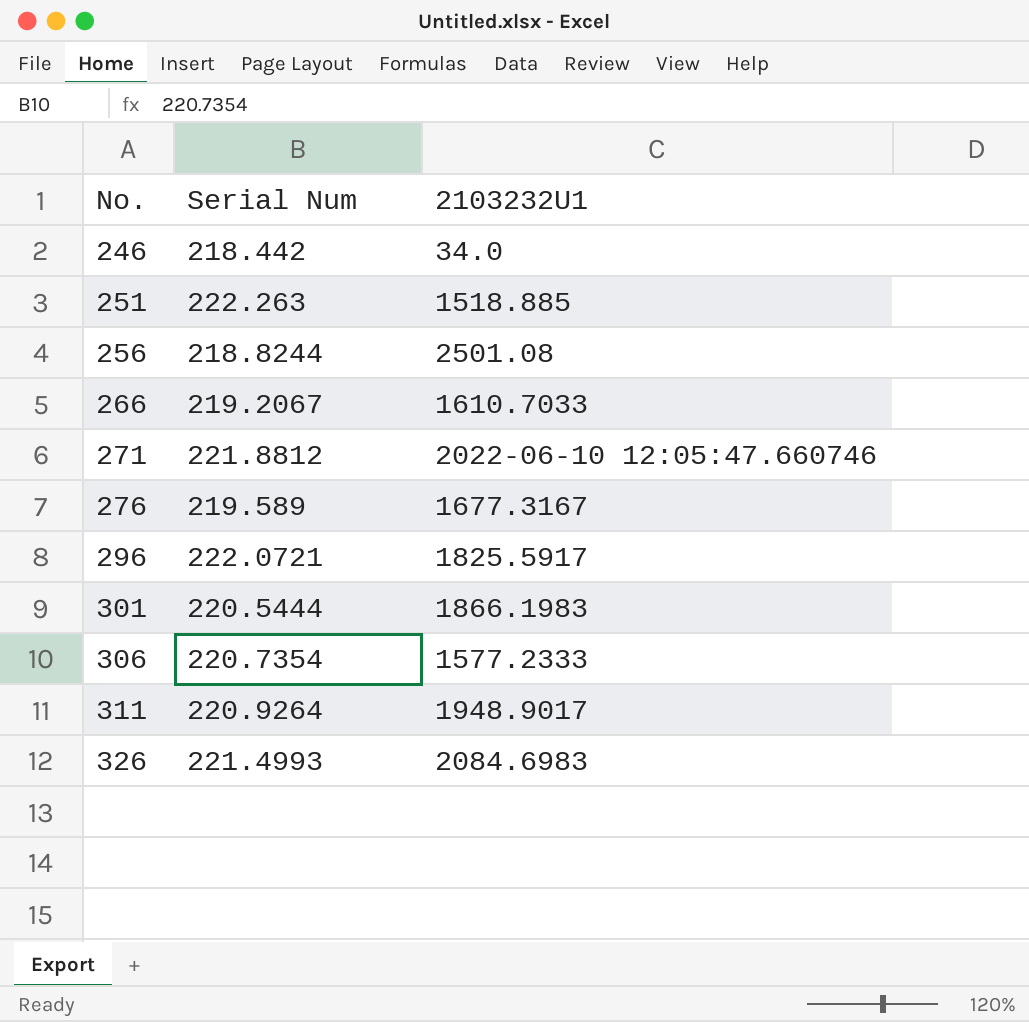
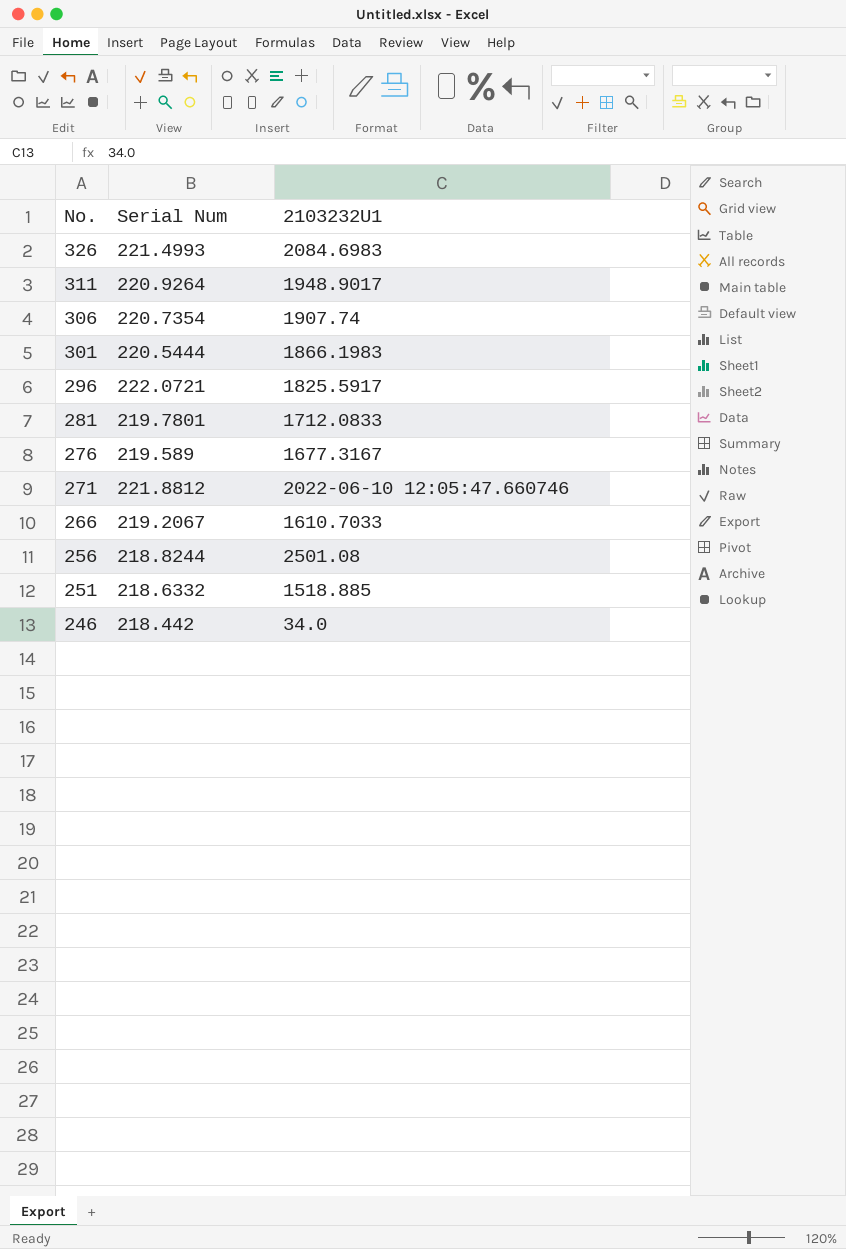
row order: No. ascending -> No. descending
306 | 2103232U1: 1577.2333 -> 1907.74
row 281: none -> 219.7801 | 1712.0833
251 | Serial Num: 222.263 -> 218.6332

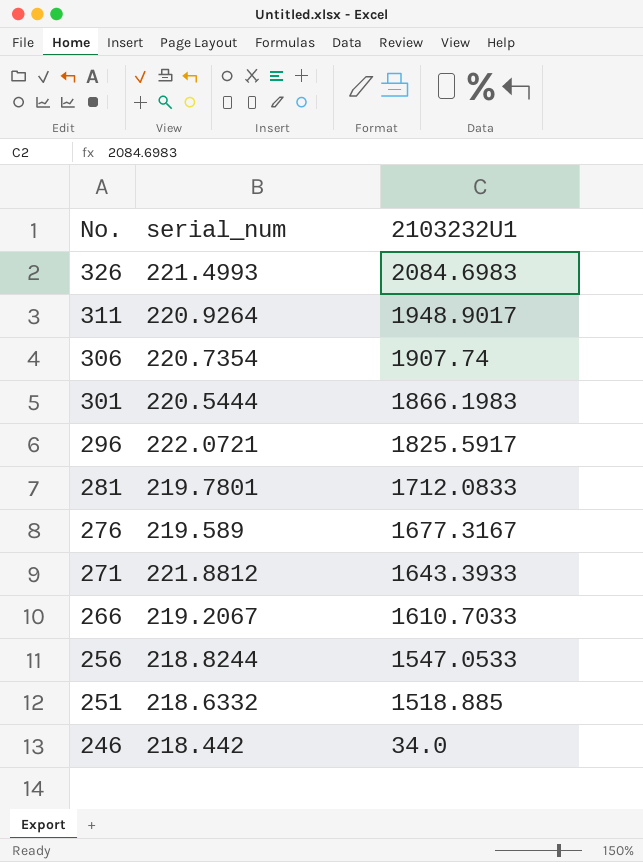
column name: Serial Num -> serial_num
271 | 2103232U1: 2022-06-10 12:05:47.660746 -> 1643.3933
256 | 2103232U1: 2501.08 -> 1547.0533

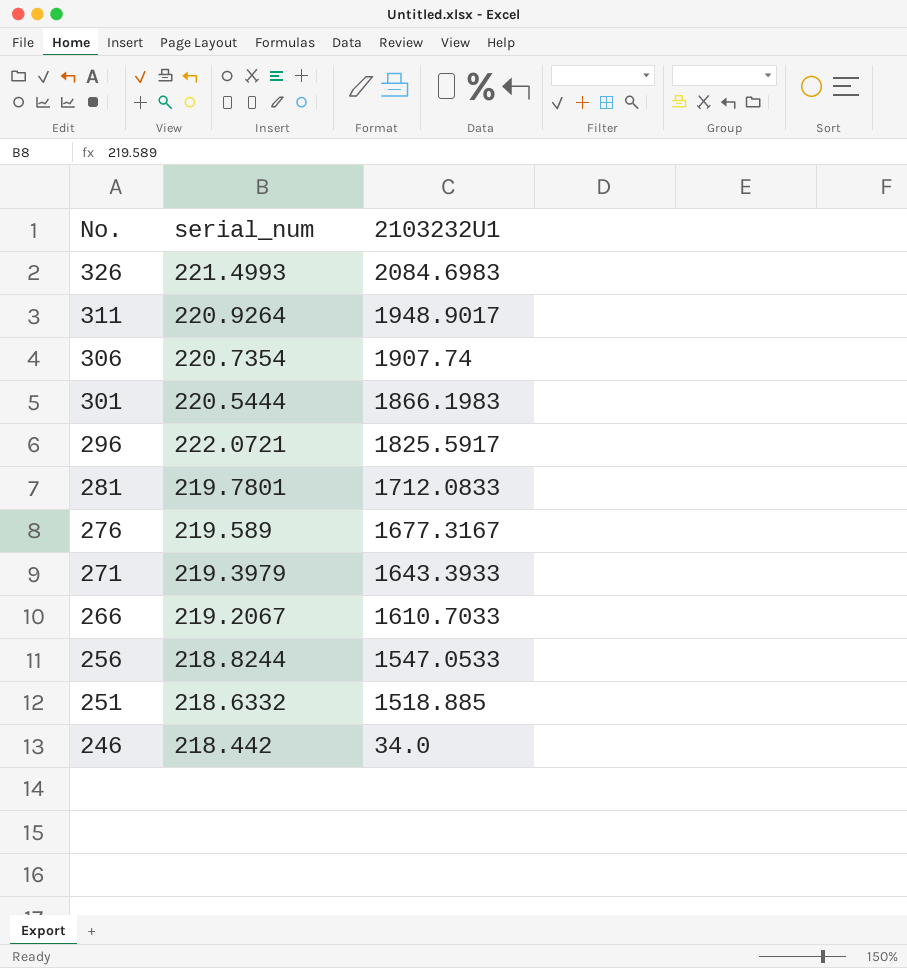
271 | serial_num: 221.8812 -> 219.3979

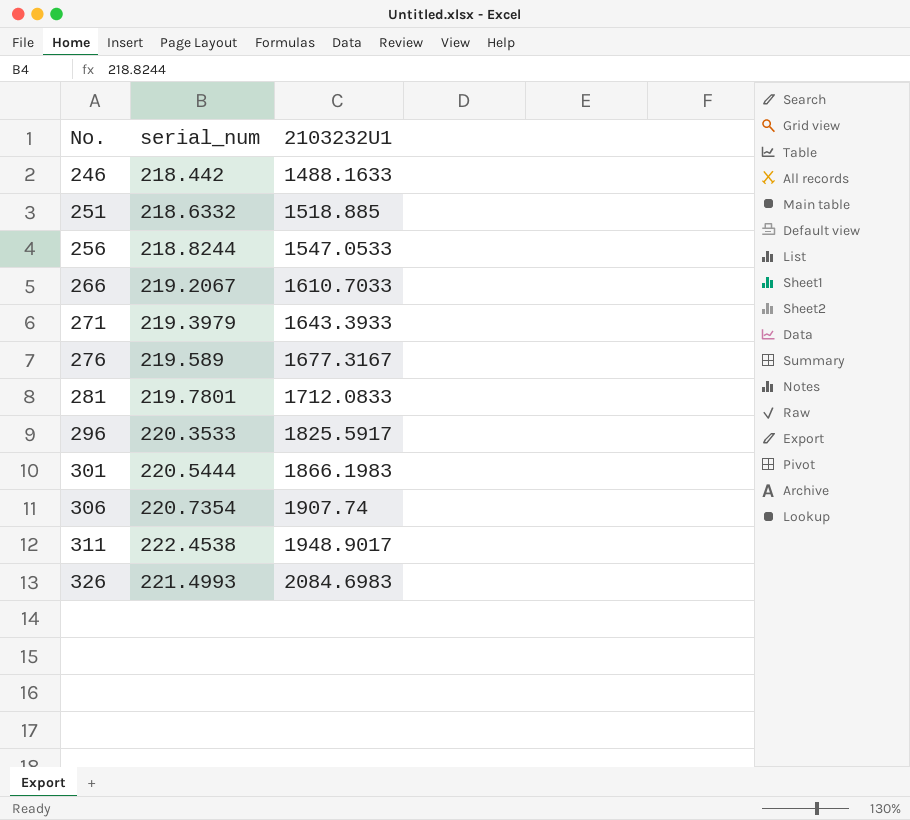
row order: No. descending -> No. ascending
246 | 2103232U1: 34.0 -> 1488.1633
296 | serial_num: 222.0721 -> 220.3533
311 | serial_num: 220.9264 -> 222.4538

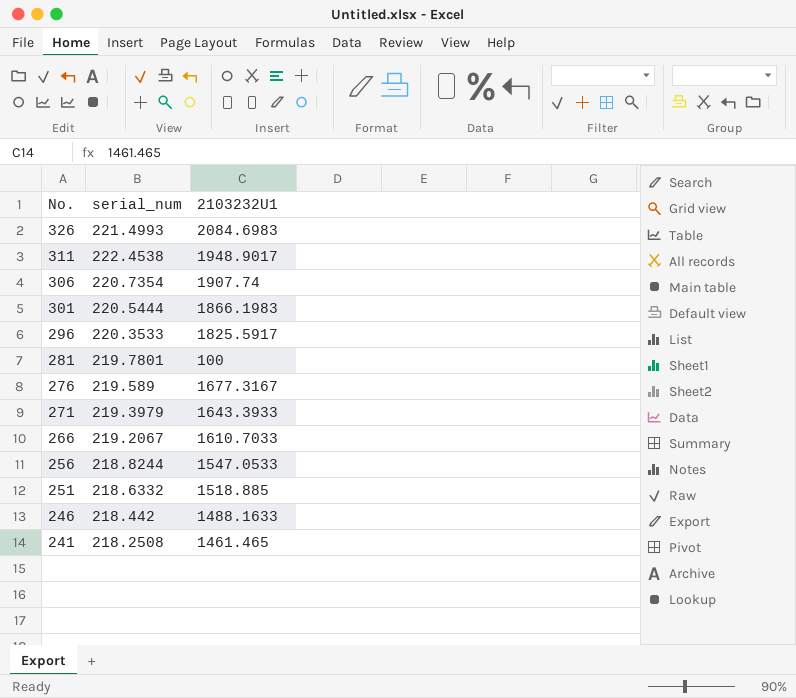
row order: No. ascending -> No. descending
281 | 2103232U1: 1712.0833 -> 100
row 241: none -> 218.2508 | 1461.465

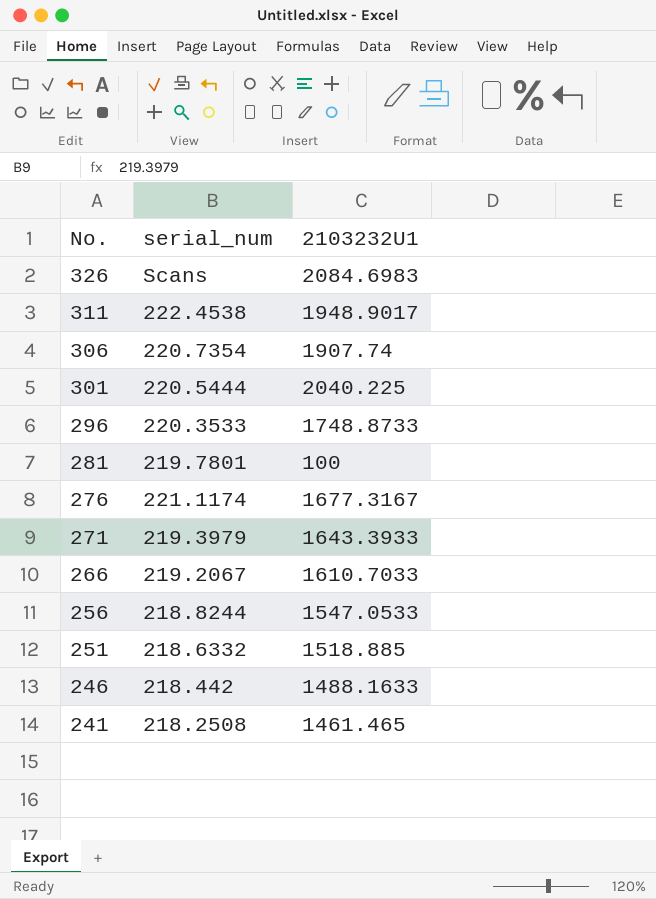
326 | serial_num: 221.4993 -> Scans
301 | 2103232U1: 1866.1983 -> 2040.225
296 | 2103232U1: 1825.5917 -> 1748.8733
276 | serial_num: 219.589 -> 221.1174

